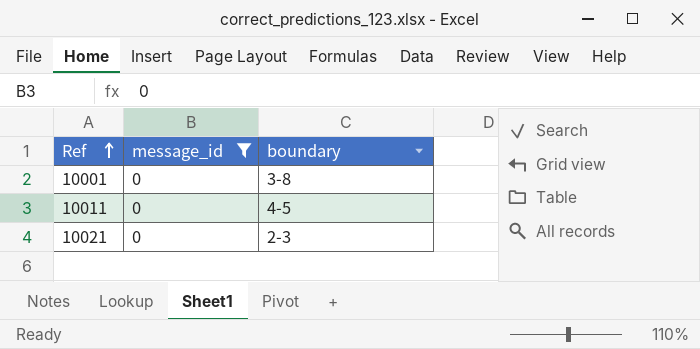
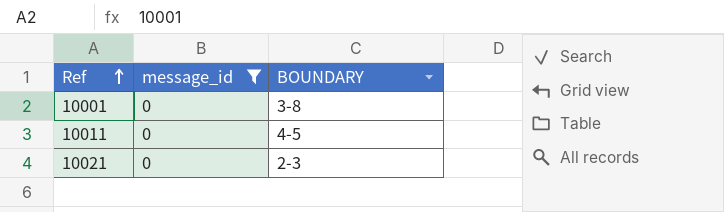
column name: boundary -> BOUNDARY

